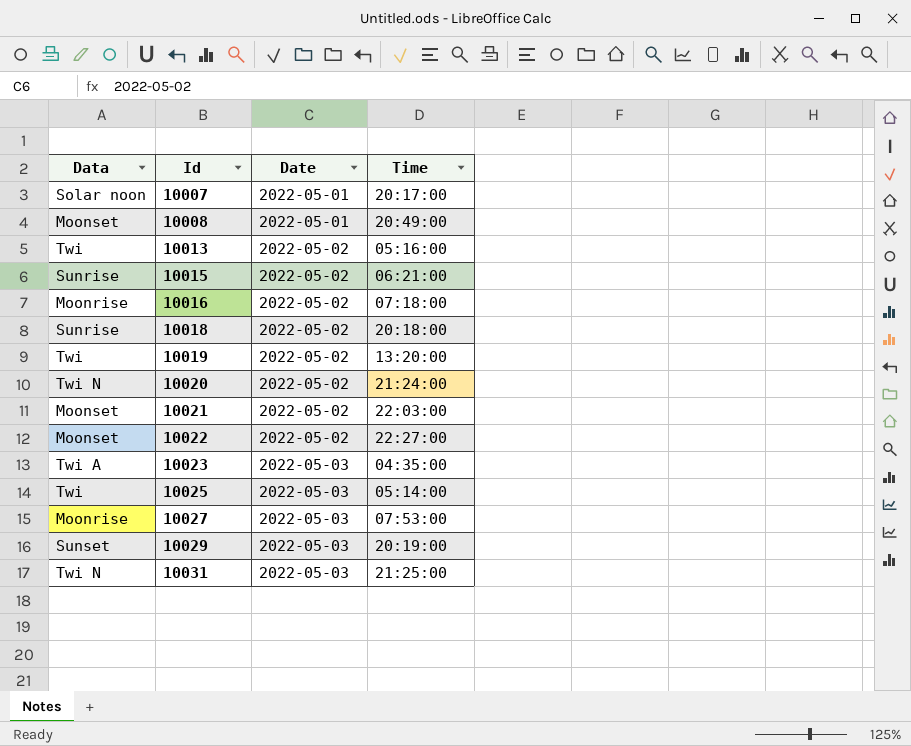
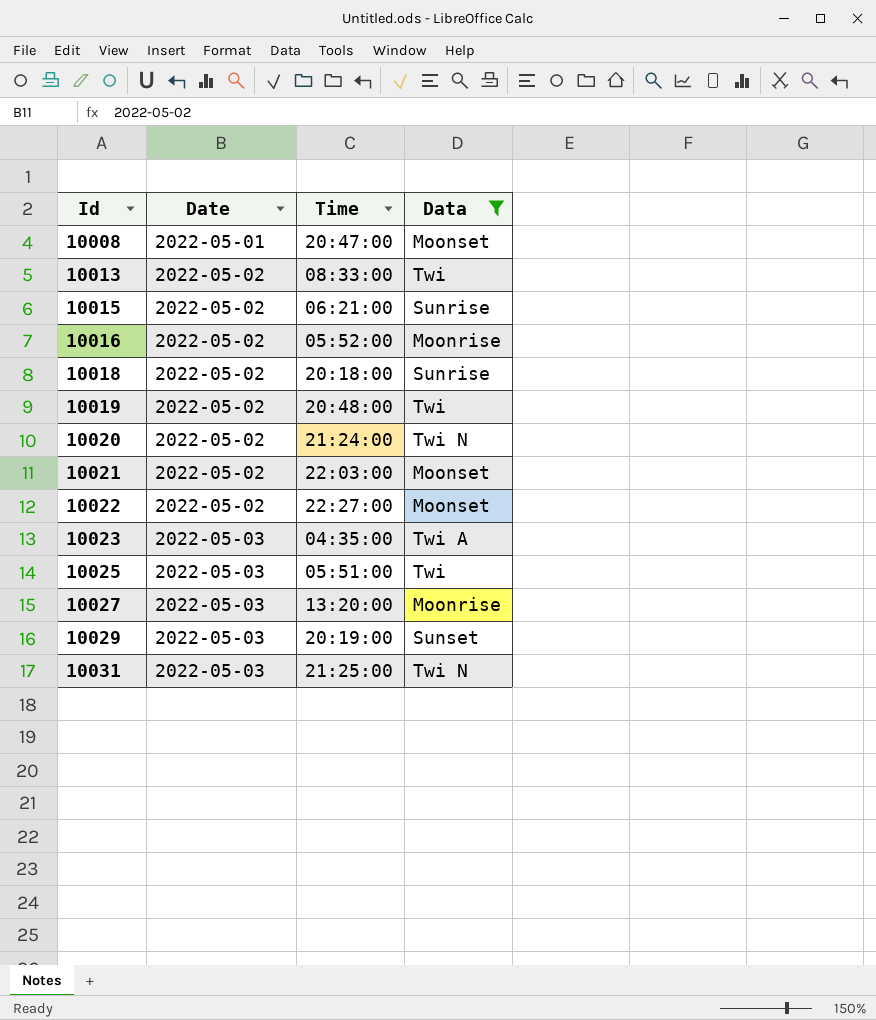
filter: none -> Data != Solar noon
column Data | position: 1 -> 4
10008 | Time: 20:49:00 -> 20:47:00
10013 | Time: 05:16:00 -> 08:33:00
10016 | Time: 07:18:00 -> 05:52:00
10019 | Time: 13:20:00 -> 20:48:00
10025 | Time: 05:14:00 -> 05:51:00
10027 | Time: 07:53:00 -> 13:20:00

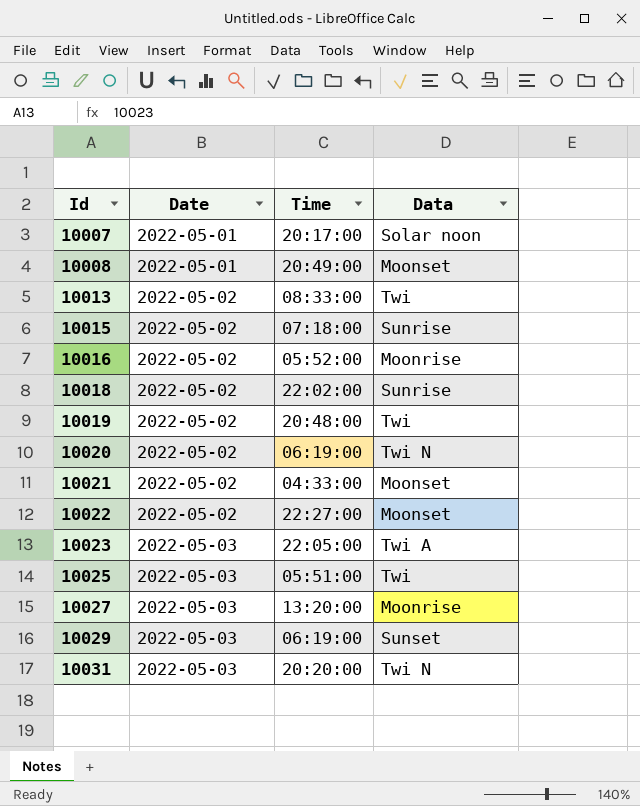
filter: Data != Solar noon -> none
10008 | Time: 20:47:00 -> 20:49:00
10015 | Time: 06:21:00 -> 07:18:00
10018 | Time: 20:18:00 -> 22:02:00
10020 | Time: 21:24:00 -> 06:19:00
10021 | Time: 22:03:00 -> 04:33:00
10023 | Time: 04:35:00 -> 22:05:00
10029 | Time: 20:19:00 -> 06:19:00
10031 | Time: 21:25:00 -> 20:20:00

